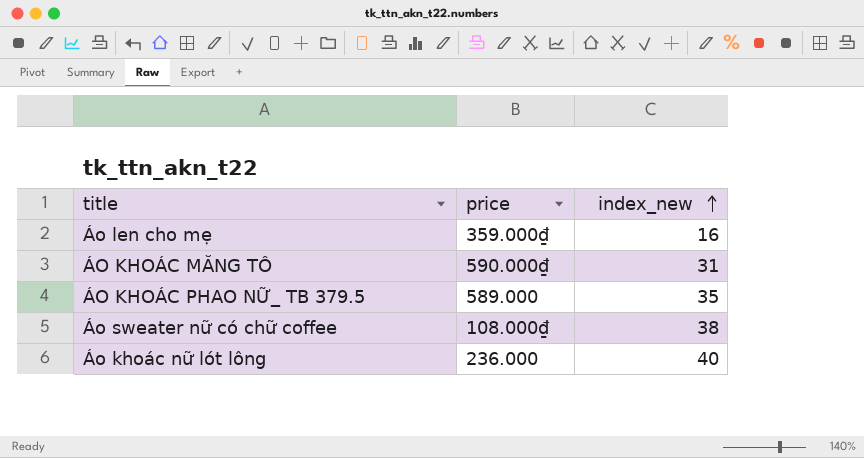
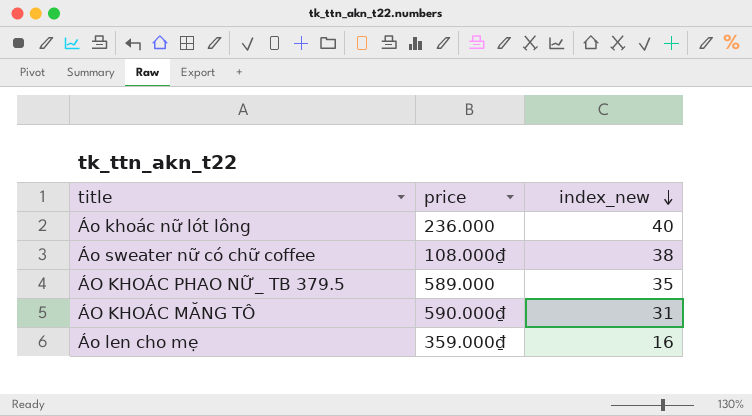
row order: index_new ascending -> index_new descending

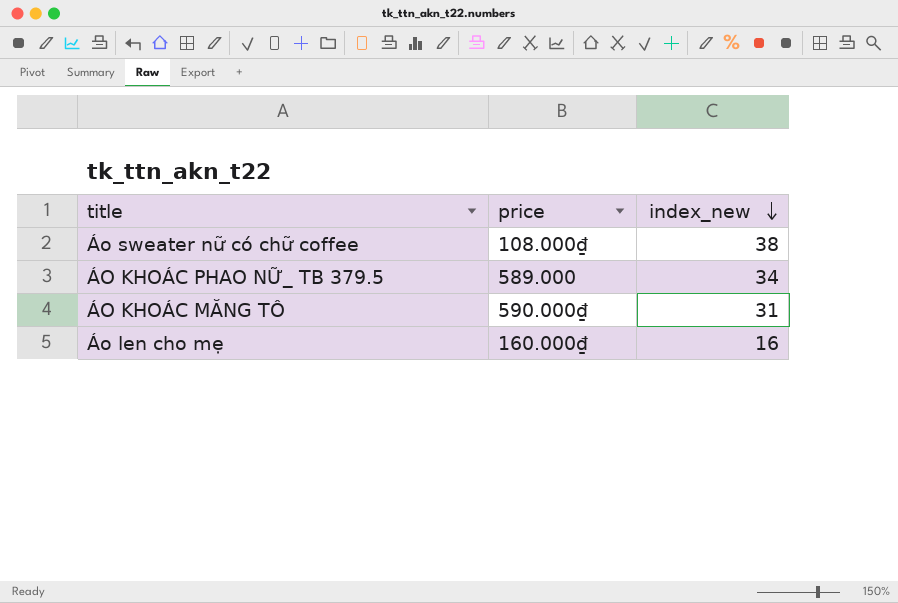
row Áo khoác nữ lót lông: 236.000 | 40 -> none
ÁO KHOÁC PHAO NỮ_ TB 379.5 | index_new: 35 -> 34
Áo len cho mẹ | price: 359.000₫ -> 160.000₫

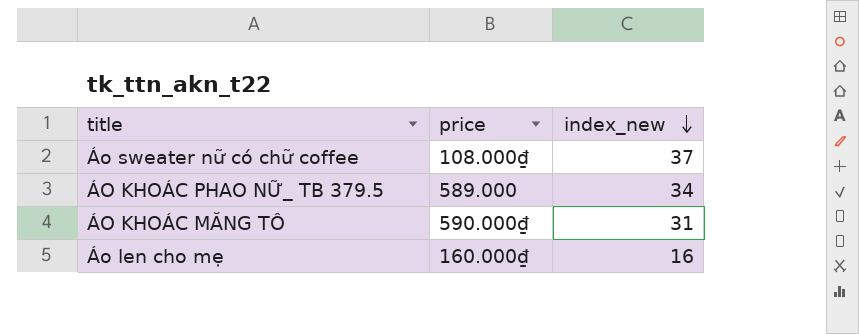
Áo sweater nữ có chữ coffee | index_new: 38 -> 37

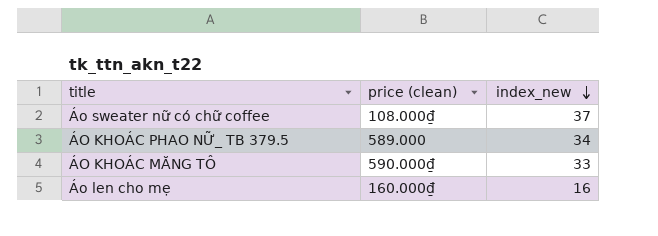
column name: price -> price (clean)
ÁO KHOÁC MĂNG TÔ | index_new: 31 -> 33

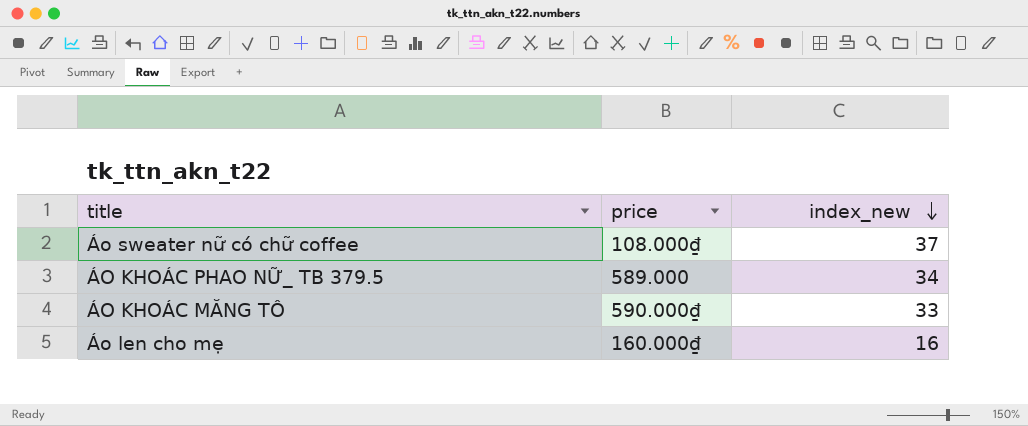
column name: price (clean) -> price

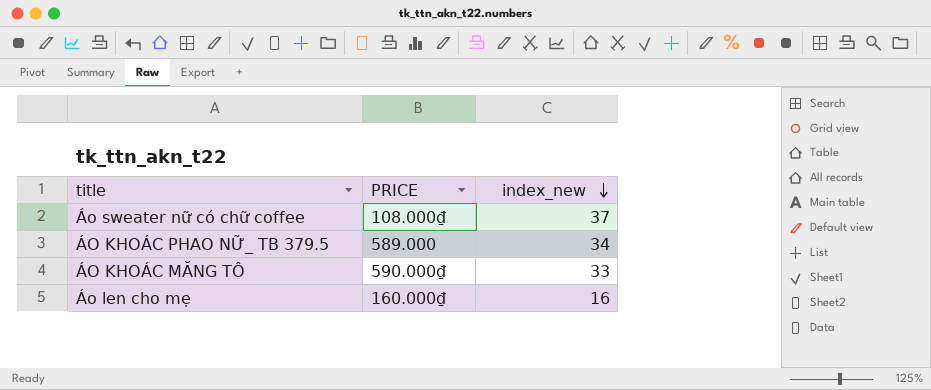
column name: price -> PRICE

